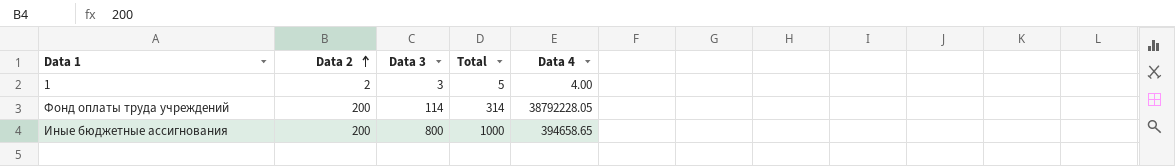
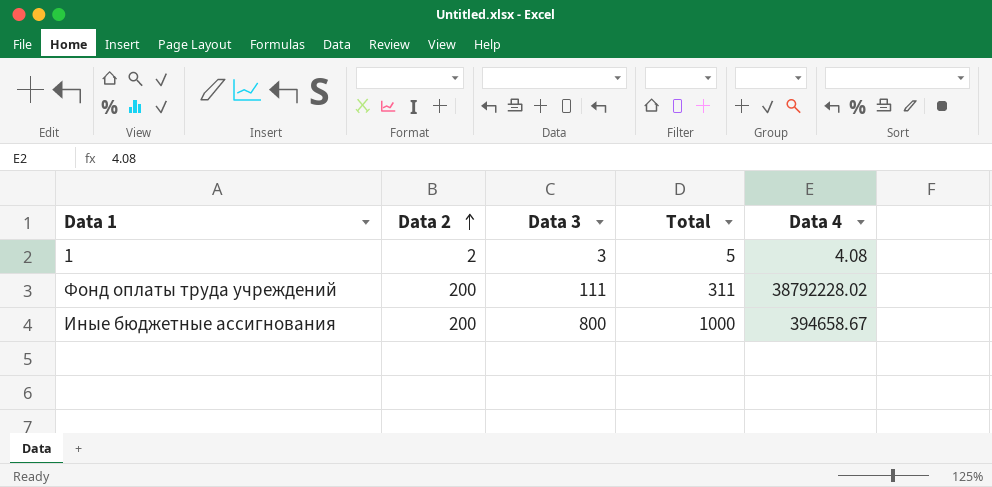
1 | Data 4: 4.00 -> 4.08
Фонд оплаты труда учреждений | Data 3: 114 -> 111
Фонд оплаты труда учреждений | Total: 314 -> 311
Фонд оплаты труда учреждений | Data 4: 38792228.05 -> 38792228.02
Иные бюджетные ассигнования | Data 4: 394658.65 -> 394658.67

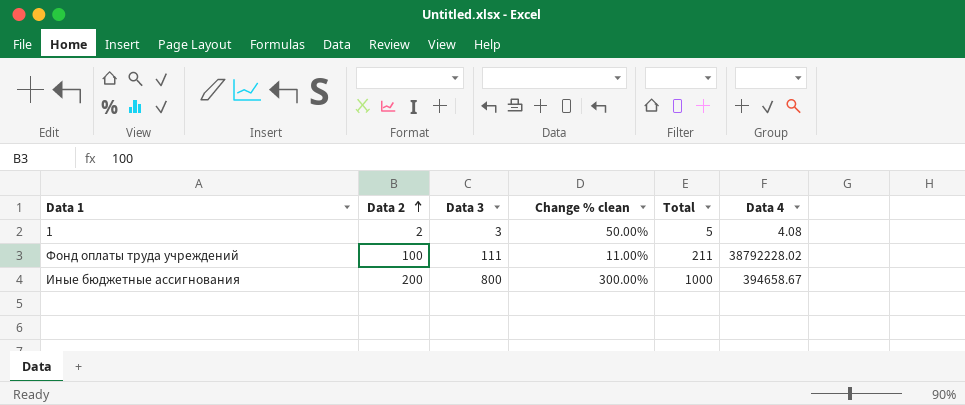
column Change % clean | formula: none -> ([Data 3] - [Data 2]) / [Data 2]
Фонд оплаты труда учреждений | Data 2: 200 -> 100
Фонд оплаты труда учреждений | Total: 311 -> 211

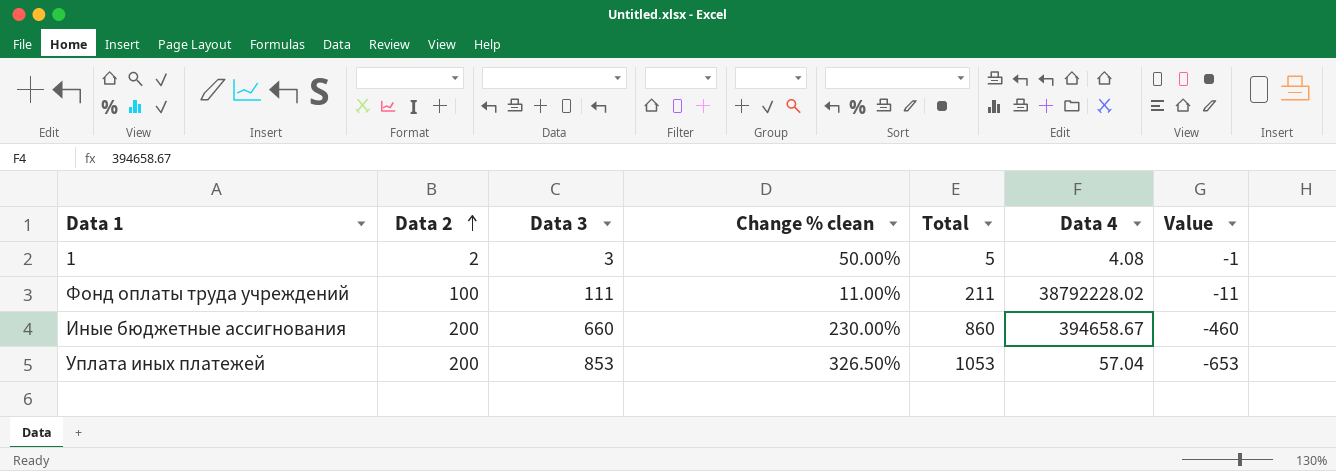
column Value | formula: none -> [Data 2] - [Data 3]
Иные бюджетные ассигнования | Data 3: 800 -> 660
Иные бюджетные ассигнования | Change % clean: 300.00% -> 230.00%
Иные бюджетные ассигнования | Total: 1000 -> 860
row Уплата иных платежей: none -> 200 | 853 | 326.50% | 1053 | 57.04 | -653

